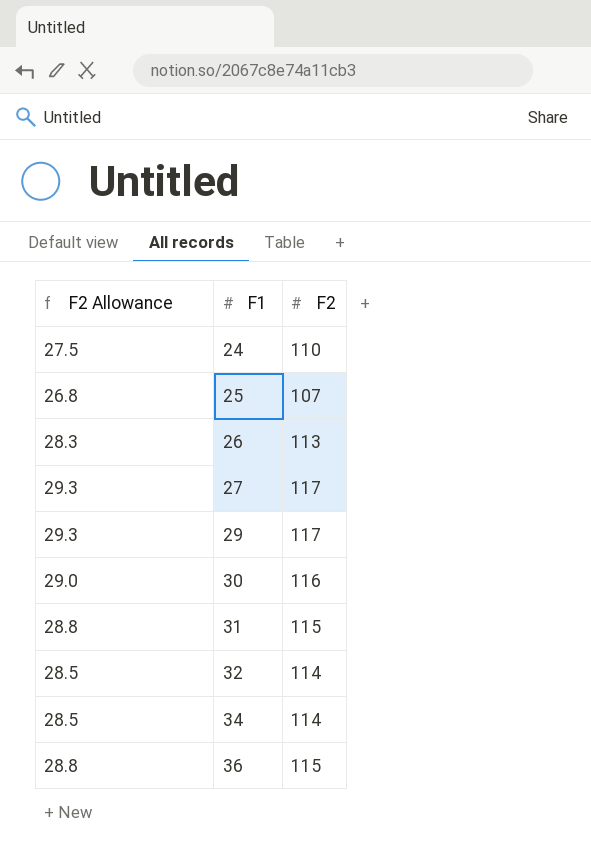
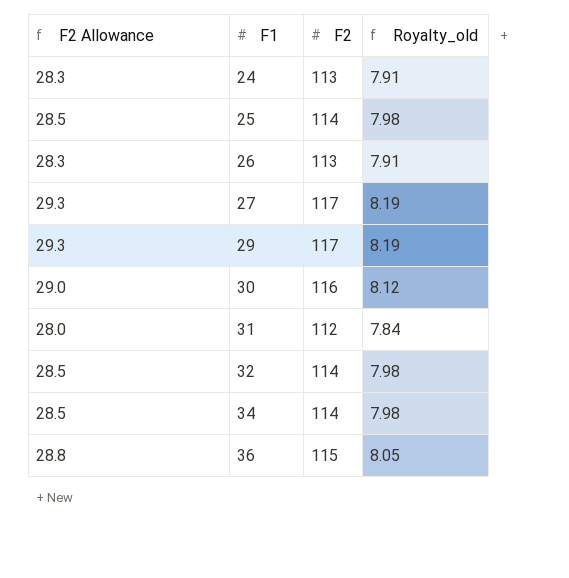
column Royalty_old | formula: none -> [F2] * 0.07
24 | F2 Allowance: 27.5 -> 28.3
24 | F2: 110 -> 113
25 | F2 Allowance: 26.8 -> 28.5
25 | F2: 107 -> 114
31 | F2 Allowance: 28.8 -> 28.0
31 | F2: 115 -> 112

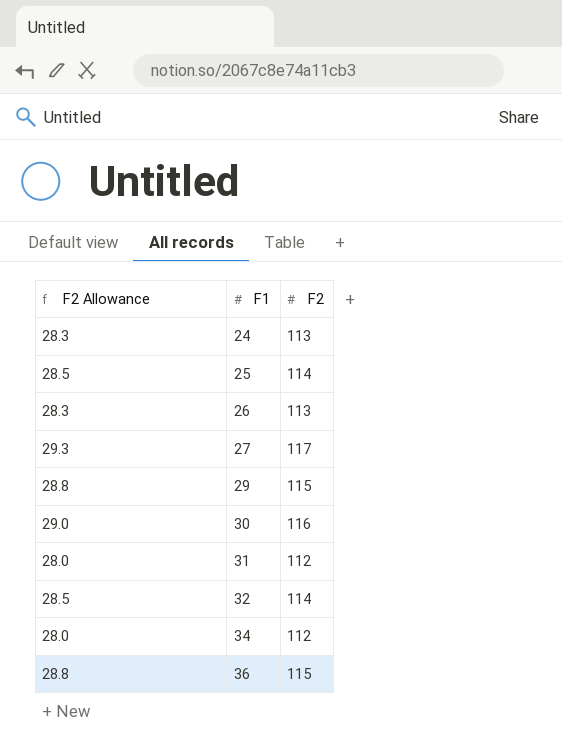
column Royalty_old | formula: [F2] * 0.07 -> none
29 | F2 Allowance: 29.3 -> 28.8
29 | F2: 117 -> 115
34 | F2 Allowance: 28.5 -> 28.0
34 | F2: 114 -> 112

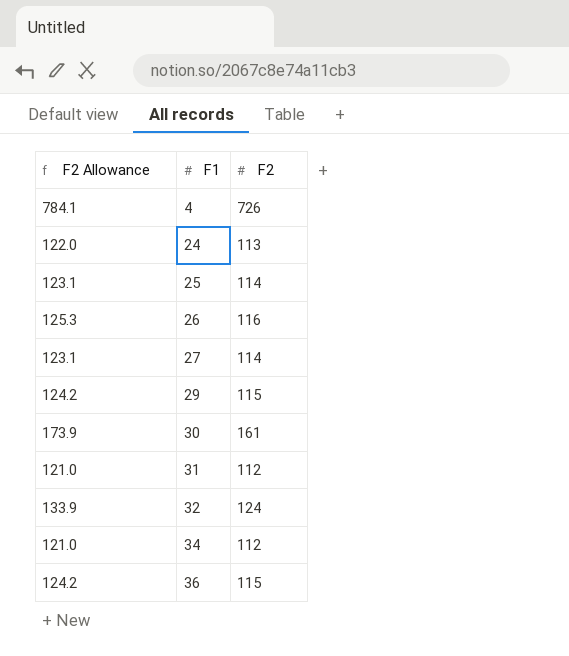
column F2 Allowance | formula: [F2] * 0.25 -> [F2] * 1.08
row 4: none -> 784.1 | 726
26 | F2: 113 -> 116
27 | F2: 117 -> 114
30 | F2: 116 -> 161
32 | F2: 114 -> 124

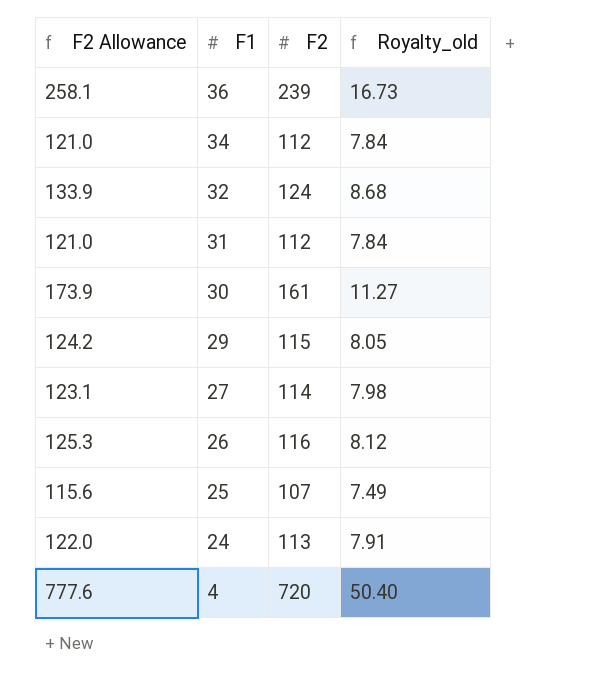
row order: F1 ascending -> F1 descending
column Royalty_old | formula: none -> [F2] * 0.07
36 | F2 Allowance: 124.2 -> 258.1
36 | F2: 115 -> 239
25 | F2 Allowance: 123.1 -> 115.6
25 | F2: 114 -> 107
4 | F2 Allowance: 784.1 -> 777.6
4 | F2: 726 -> 720

